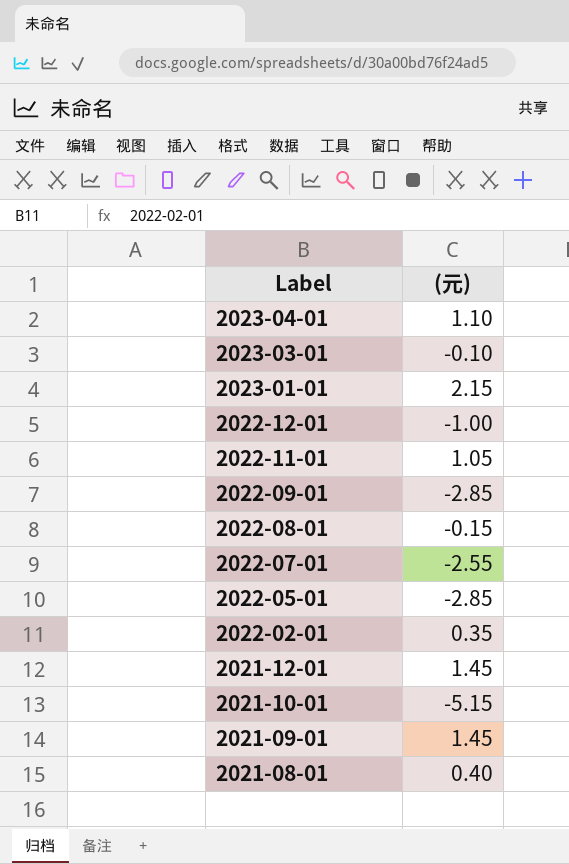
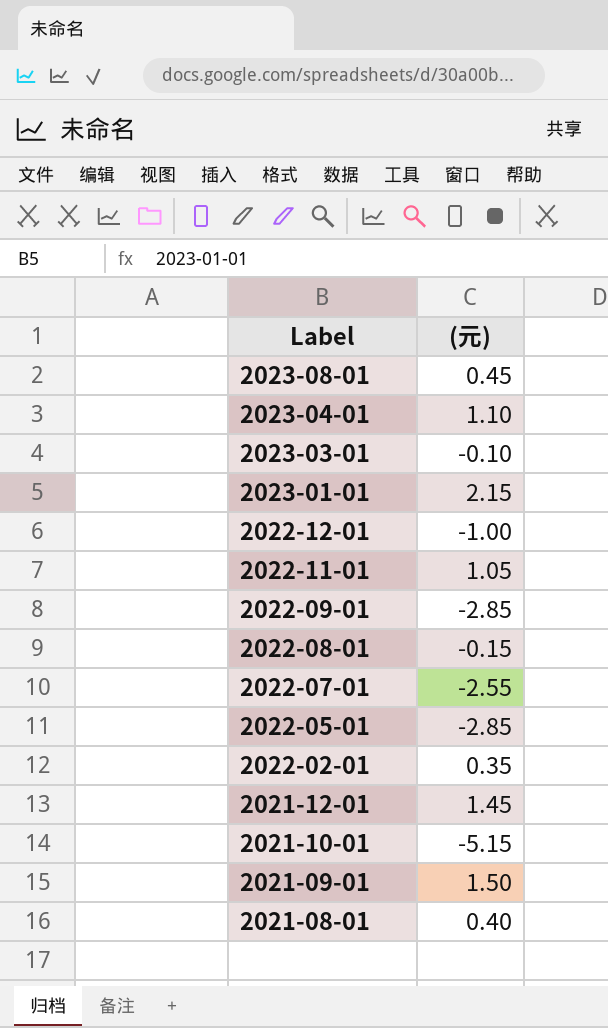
row 2023-08-01: none -> 0.45
2021-09-01 | (元): 1.45 -> 1.50

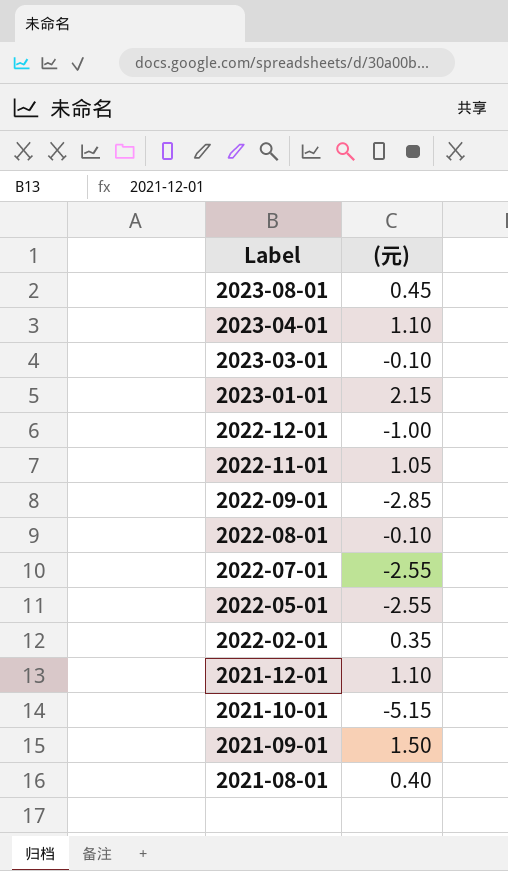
2022-08-01 | (元): -0.15 -> -0.10
2022-05-01 | (元): -2.85 -> -2.55
2021-12-01 | (元): 1.45 -> 1.10

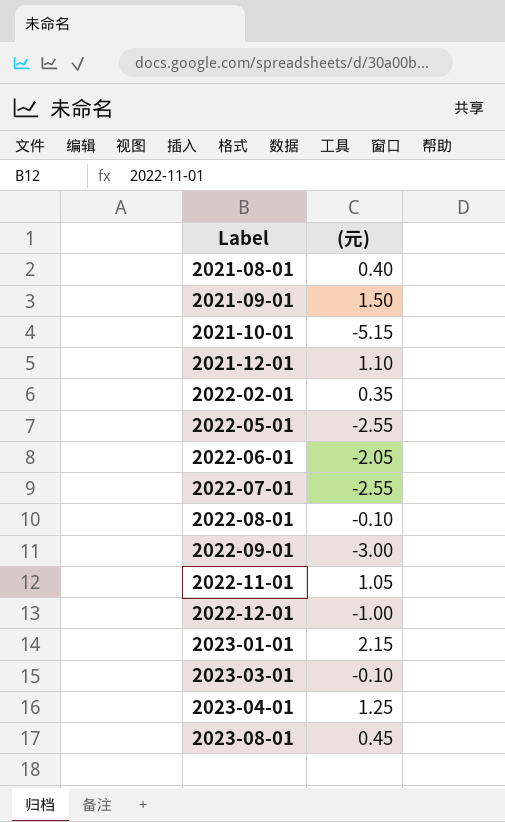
row order: Label descending -> Label ascending
row 2022-06-01: none -> -2.05
2022-09-01 | (元): -2.85 -> -3.00
2023-04-01 | (元): 1.10 -> 1.25

